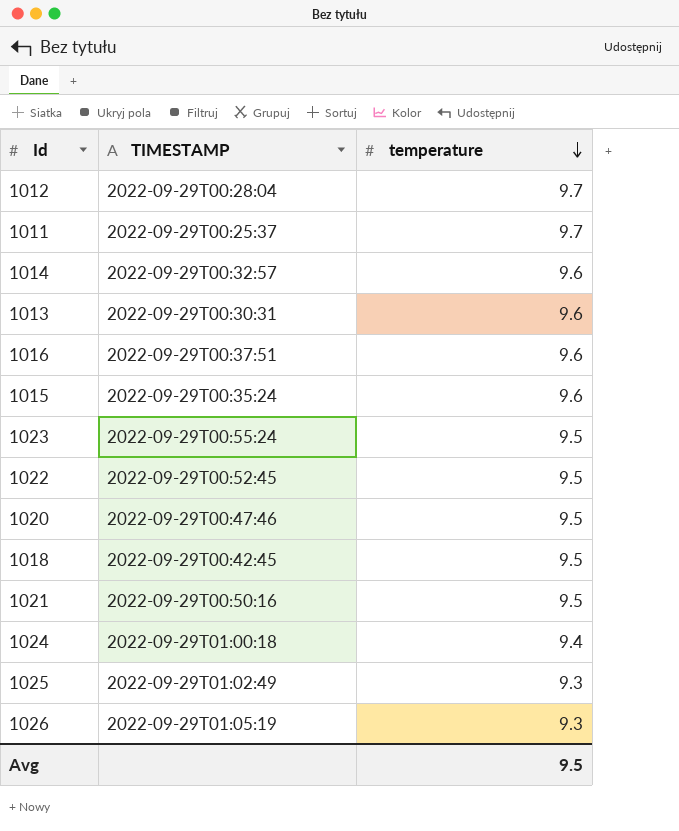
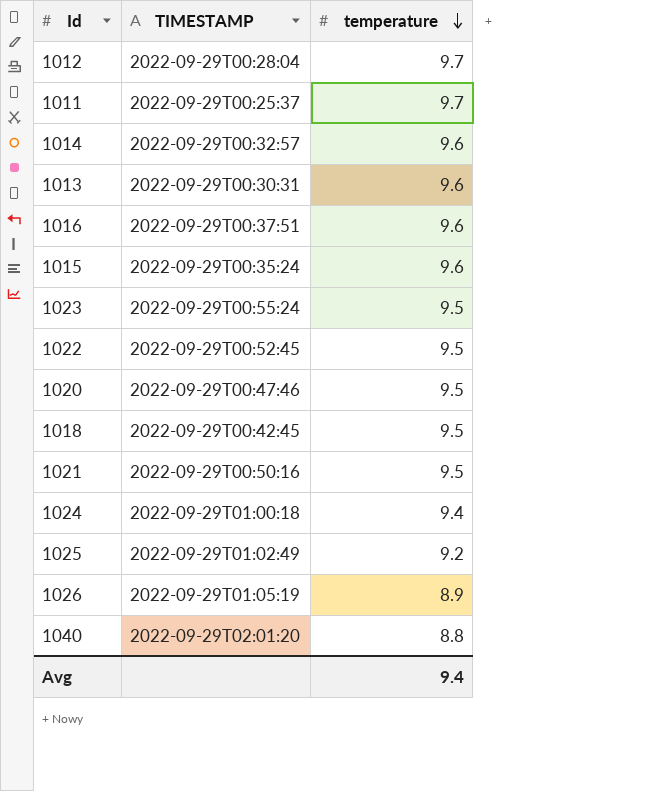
1025 | temperature: 9.3 -> 9.2
1026 | temperature: 9.3 -> 8.9
row 1040: none -> 2022-09-29T02:01:20 | 8.8
Avg | temperature: 9.5 -> 9.4

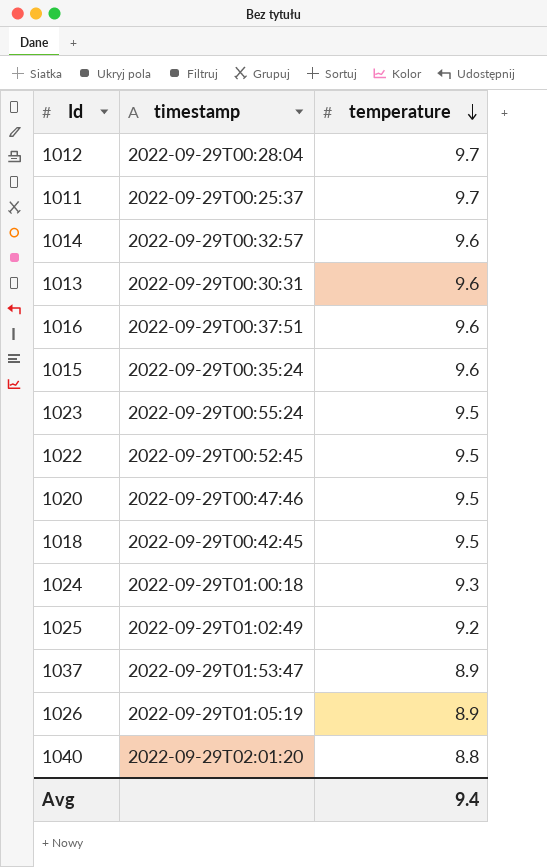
column name: TIMESTAMP -> timestamp
row 1021: 2022-09-29T00:50:16 | 9.5 -> none
1024 | temperature: 9.4 -> 9.3
row 1037: none -> 2022-09-29T01:53:47 | 8.9

